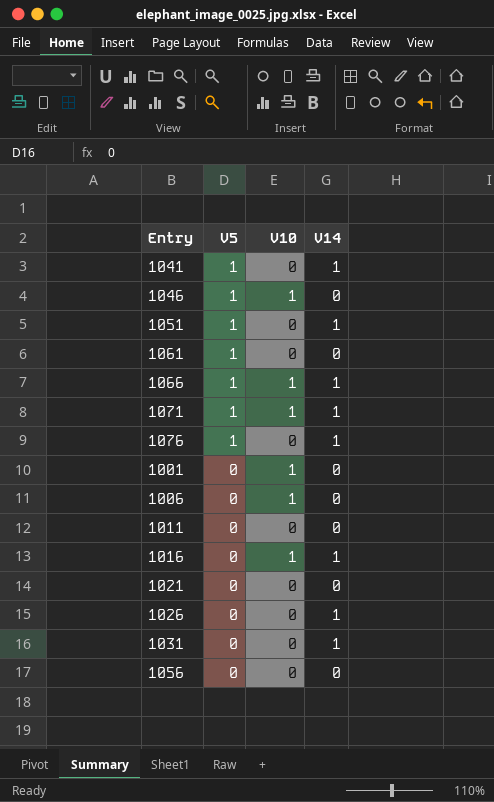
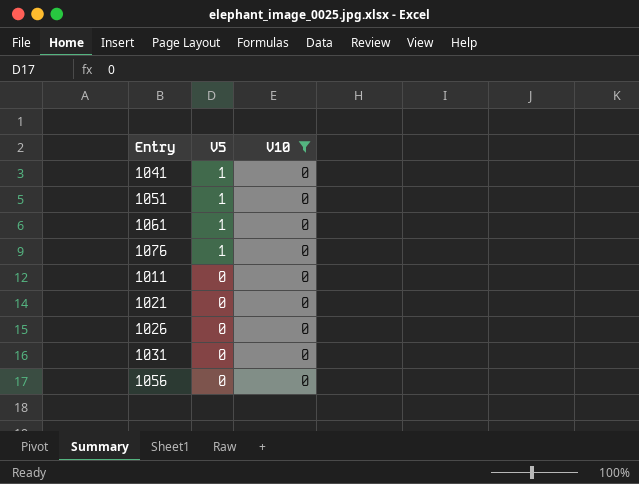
filter: none -> V10 = 0
column V14 | position: 4 -> none

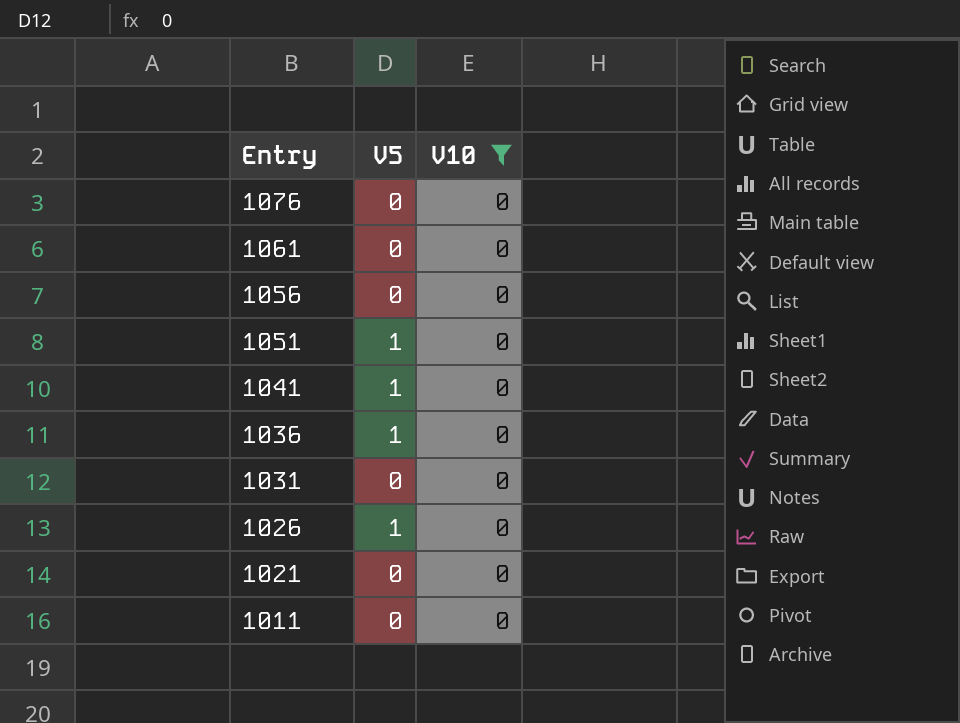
row order: V5 descending -> Entry descending
1076 | V5: 1 -> 0
1061 | V5: 1 -> 0
row 1036: none -> 1 | 0
1026 | V5: 0 -> 1

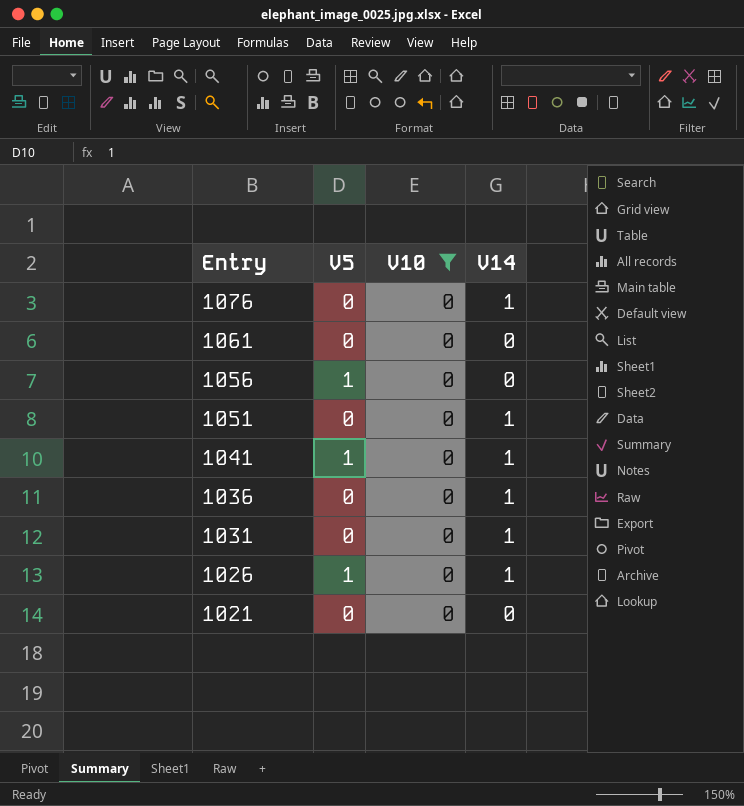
column V14 | position: none -> 4
row 1011: 0 | 0 -> none
1056 | V5: 0 -> 1
1051 | V5: 1 -> 0
1036 | V5: 1 -> 0

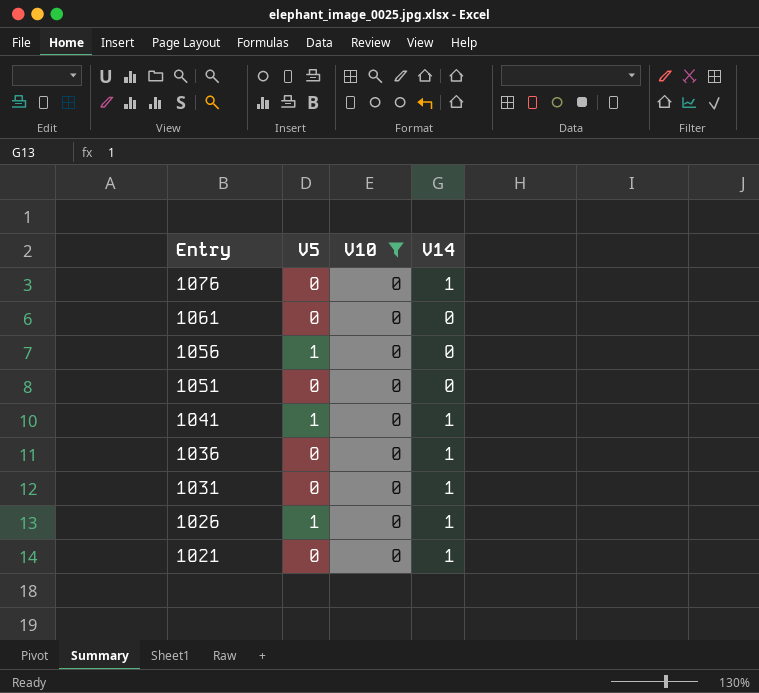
1051 | V14: 1 -> 0
1021 | V14: 0 -> 1

